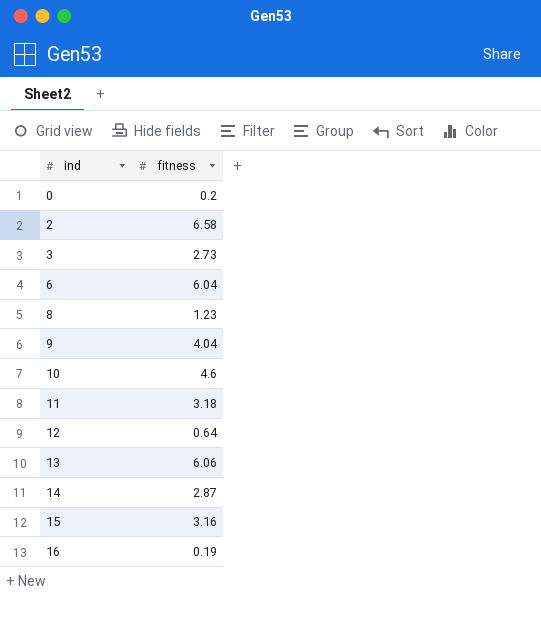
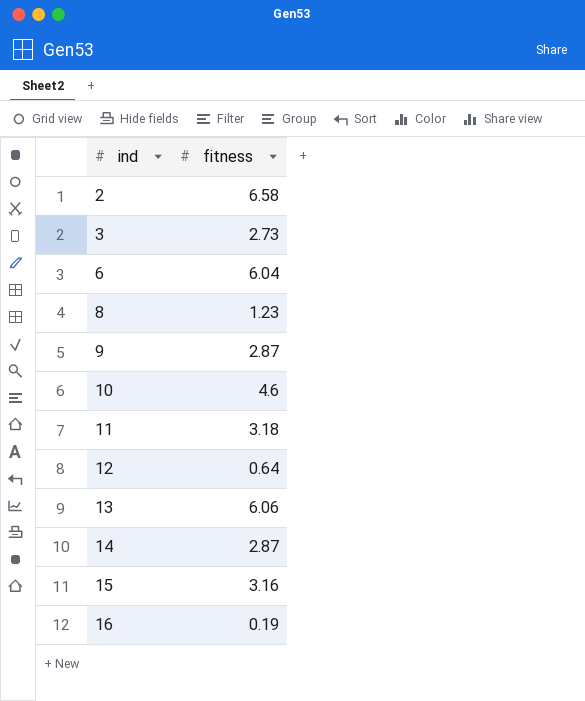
row 0: 0.2 -> none
9 | fitness: 4.04 -> 2.87

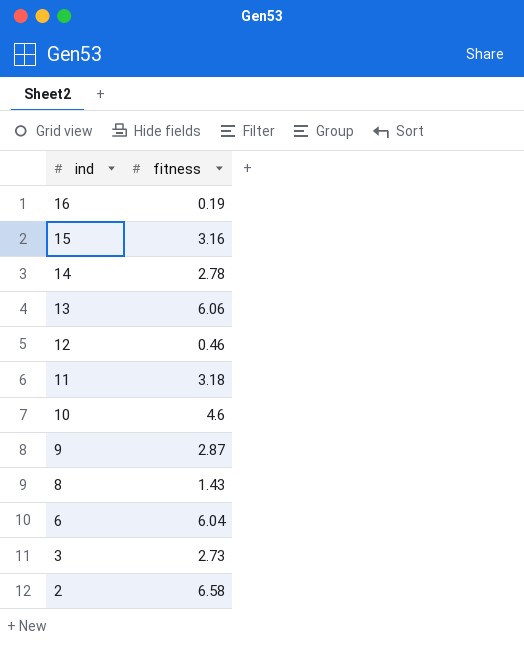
row order: ind ascending -> ind descending
14 | fitness: 2.87 -> 2.78
12 | fitness: 0.64 -> 0.46
8 | fitness: 1.23 -> 1.43

